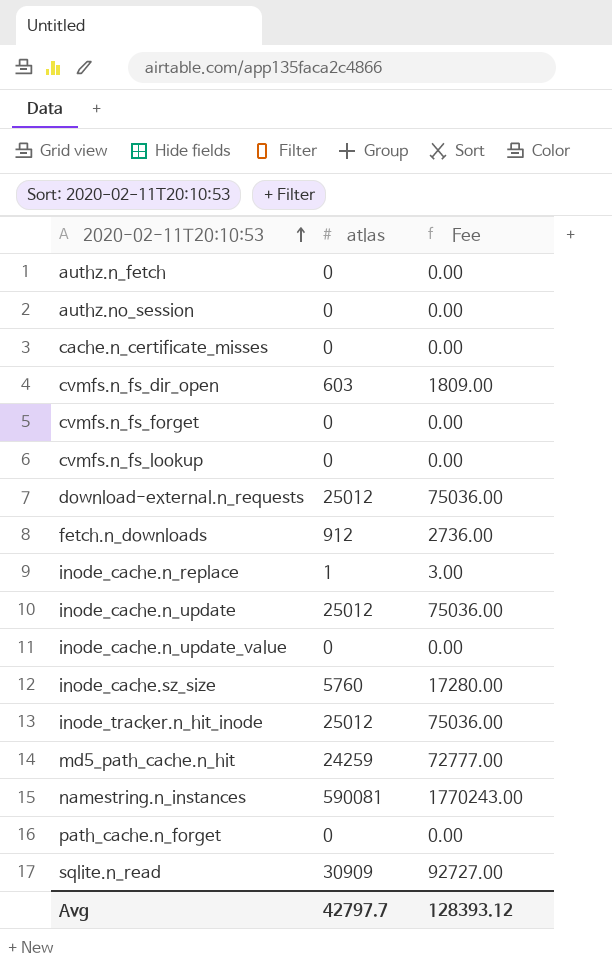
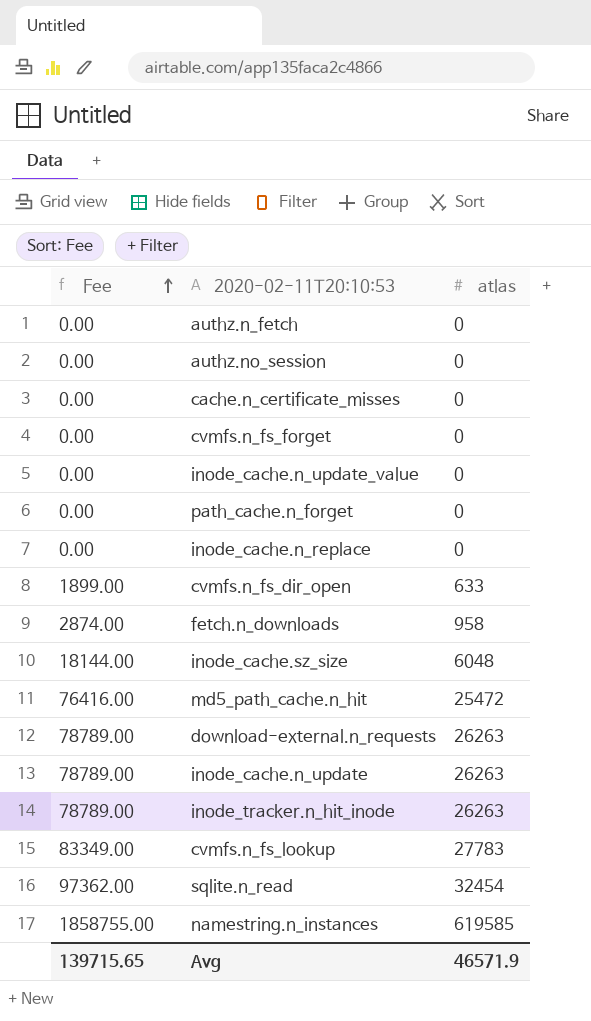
row order: 2020-02-11T20:10:53 ascending -> Fee ascending
column Fee | position: 3 -> 1
inode_cache.n_replace | Fee: 3.00 -> 0.00
inode_cache.n_replace | atlas: 1 -> 0
cvmfs.n_fs_dir_open | Fee: 1809.00 -> 1899.00
cvmfs.n_fs_dir_open | atlas: 603 -> 633
fetch.n_downloads | Fee: 2736.00 -> 2874.00
fetch.n_downloads | atlas: 912 -> 958
inode_cache.sz_size | Fee: 17280.00 -> 18144.00
inode_cache.sz_size | atlas: 5760 -> 6048
md5_path_cache.n_hit | Fee: 72777.00 -> 76416.00
md5_path_cache.n_hit | atlas: 24259 -> 25472
download-external.n_requests | Fee: 75036.00 -> 78789.00
download-external.n_requests | atlas: 25012 -> 26263
inode_cache.n_update | Fee: 75036.00 -> 78789.00
inode_cache.n_update | atlas: 25012 -> 26263
inode_tracker.n_hit_inode | Fee: 75036.00 -> 78789.00
inode_tracker.n_hit_inode | atlas: 25012 -> 26263
cvmfs.n_fs_lookup | Fee: 0.00 -> 83349.00
cvmfs.n_fs_lookup | atlas: 0 -> 27783
sqlite.n_read | Fee: 92727.00 -> 97362.00
sqlite.n_read | atlas: 30909 -> 32454
namestring.n_instances | Fee: 1770243.00 -> 1858755.00
namestring.n_instances | atlas: 590081 -> 619585
Avg | Fee: 128393.12 -> 139715.65
Avg | atlas: 42797.7 -> 46571.9

